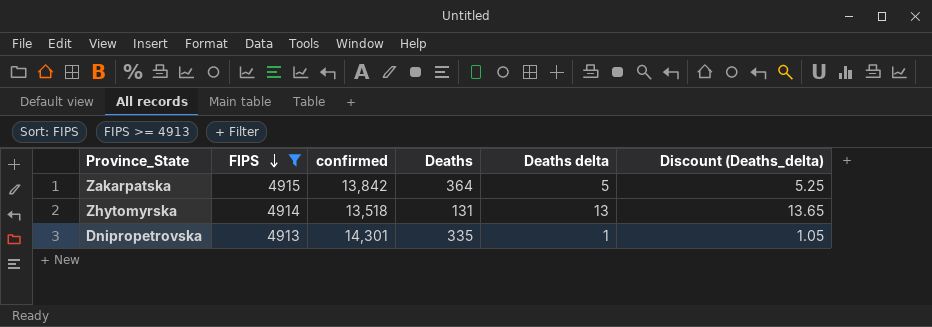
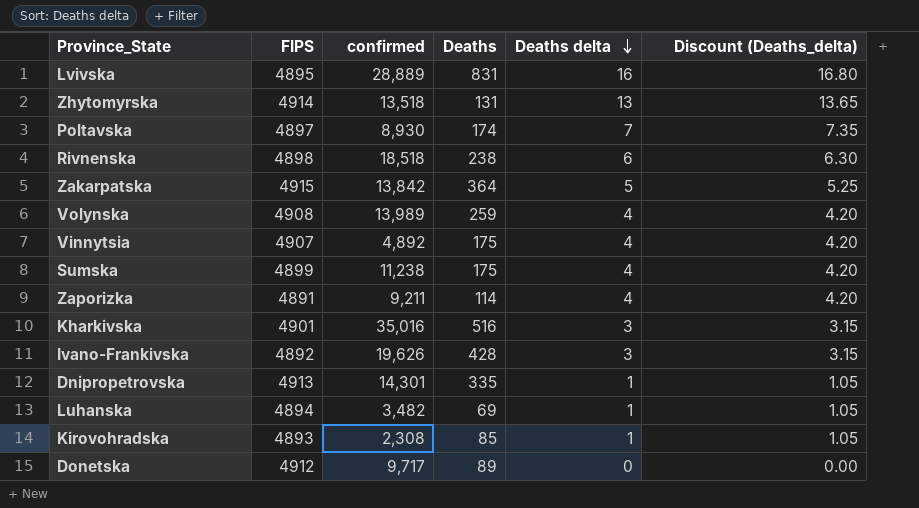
filter: FIPS >= 4913 -> none
row order: FIPS descending -> Deaths delta descending

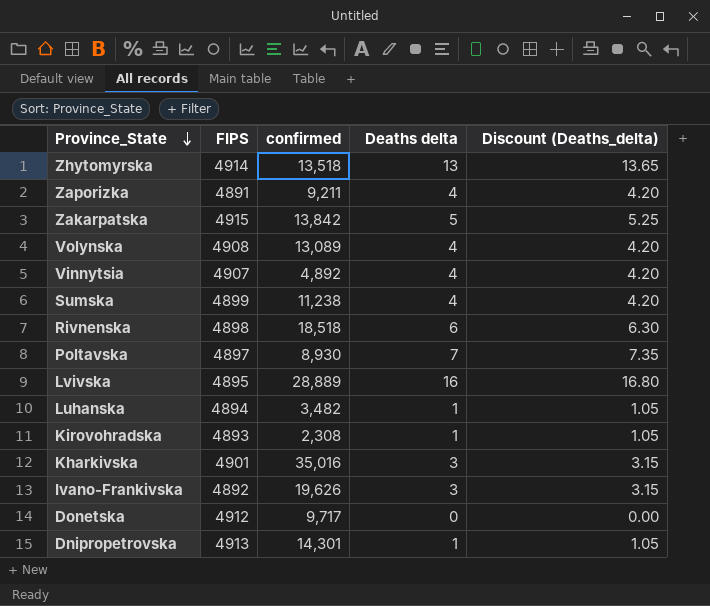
row order: Deaths delta descending -> Province_State descending
column Deaths | position: 4 -> none
Volynska | confirmed: 13,989 -> 13,089

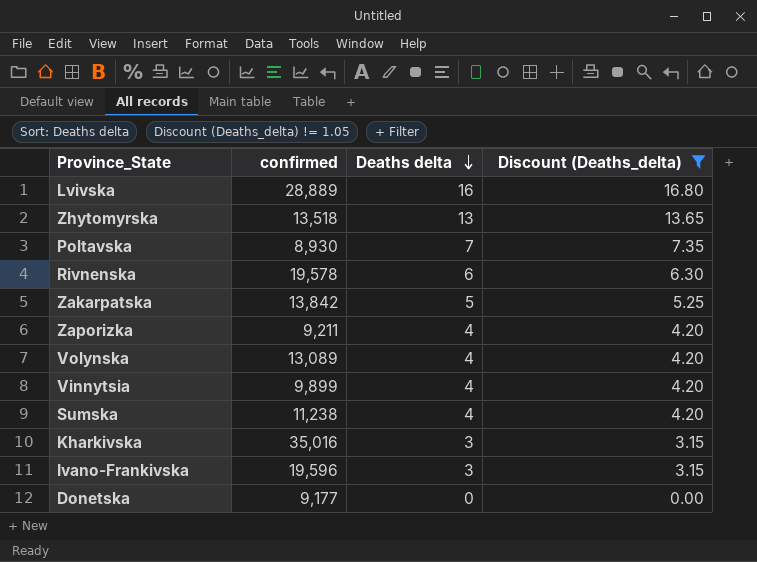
filter: none -> Discount (Deaths_delta) != 1.05
row order: Province_State descending -> Deaths delta descending
column FIPS | position: 2 -> none
Rivnenska | confirmed: 18,518 -> 19,578
Vinnytsia | confirmed: 4,892 -> 9,899
Ivano-Frankivska | confirmed: 19,626 -> 19,596
Donetska | confirmed: 9,717 -> 9,177

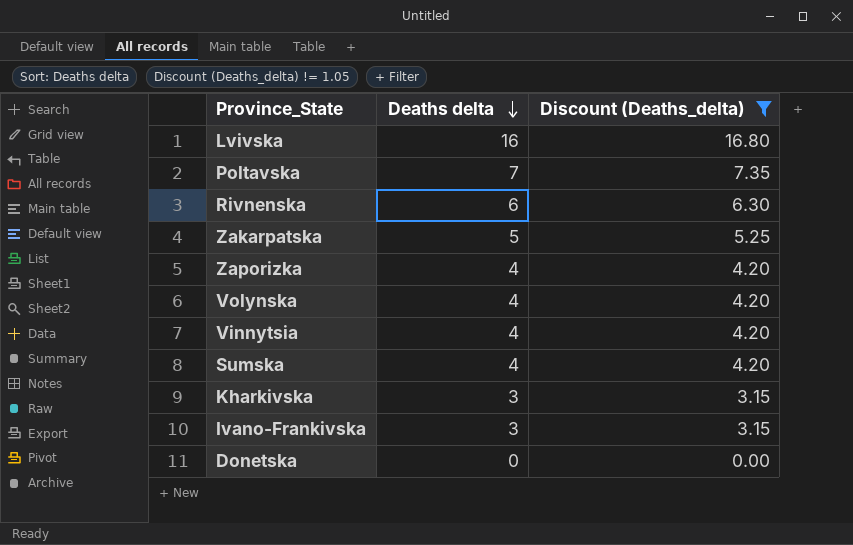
column confirmed | position: 2 -> none
row Zhytomyrskа: 13,518 | 13 | 13.65 -> none

